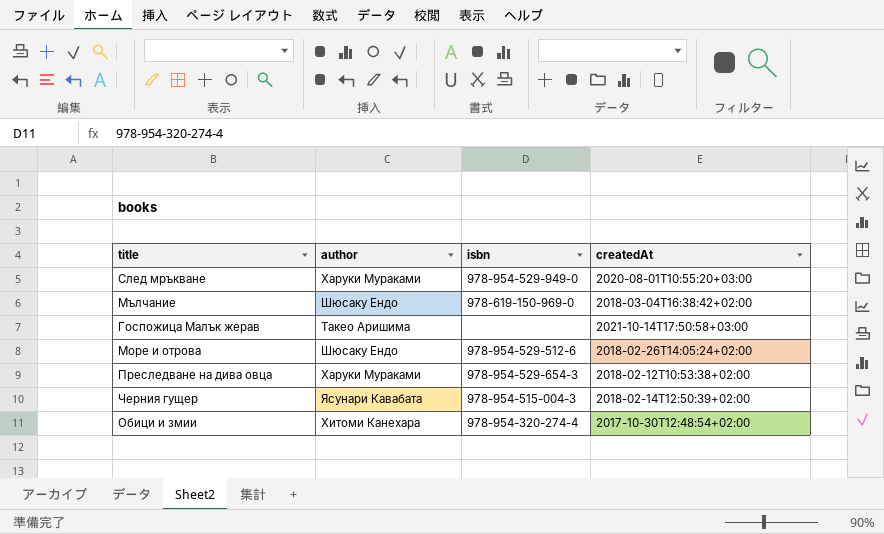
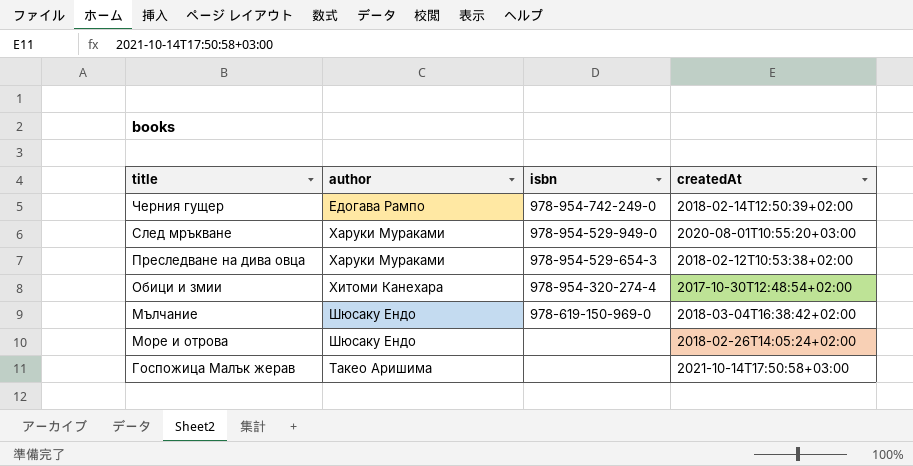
row order: none -> title descending
Черния гущер | author: Ясунари Кавабата -> Едогава Рампо
Черния гущер | isbn: 978-954-515-004-3 -> 978-954-742-249-0
Море и отрова | isbn: 978-954-529-512-6 -> none

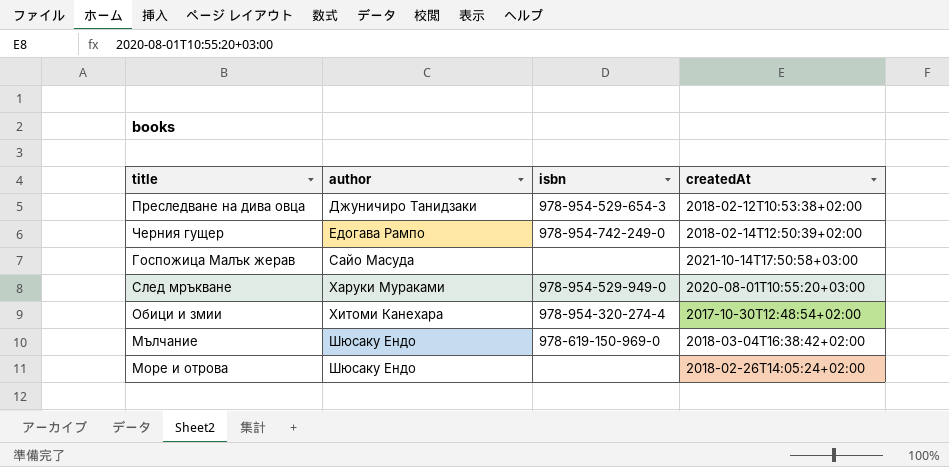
row order: title descending -> author ascending
Преследване на дива овца | author: Харуки Мураками -> Джуничиро Танидзаки
Госпожица Малък жерав | author: Такео Аришима -> Сайо Масуда

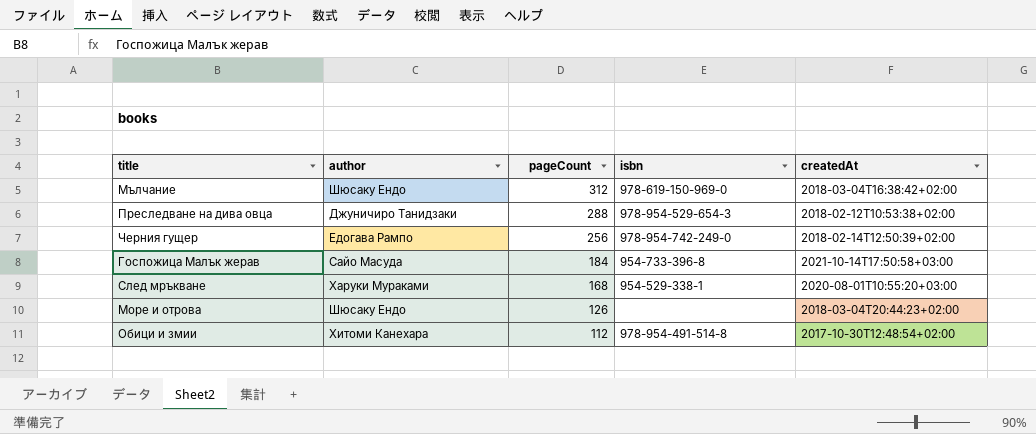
row order: author ascending -> pageCount descending
column pageCount | position: none -> 3
Госпожица Малък жерав | isbn: none -> 954-733-396-8
След мръкване | isbn: 978-954-529-949-0 -> 954-529-338-1
Море и отрова | createdAt: 2018-02-26T14:05:24+02:00 -> 2018-03-04T20:44:23+02:00
Обици и змии | isbn: 978-954-320-274-4 -> 978-954-491-514-8

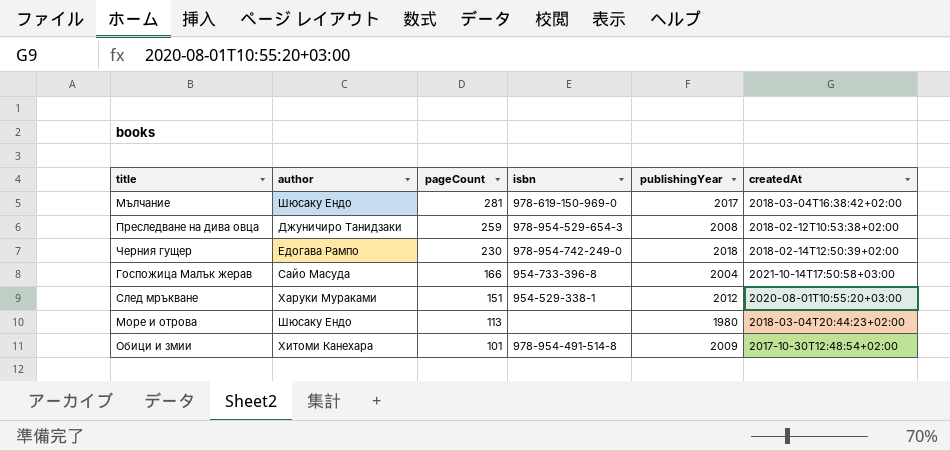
column publishingYear | position: none -> 5
Мълчание | pageCount: 312 -> 281
Преследване на дива овца | pageCount: 288 -> 259
Черния гущер | pageCount: 256 -> 230
Госпожица Малък жерав | pageCount: 184 -> 166
След мръкване | pageCount: 168 -> 151
Море и отрова | pageCount: 126 -> 113
Обици и змии | pageCount: 112 -> 101

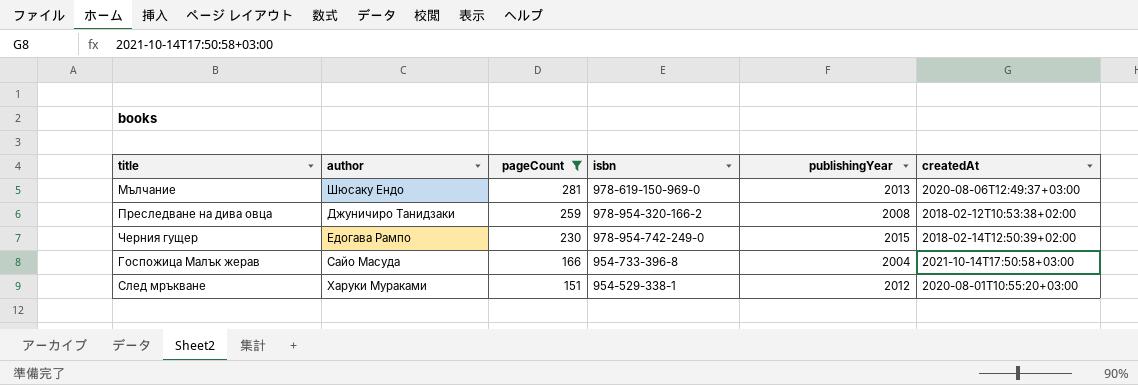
filter: none -> pageCount >= 151
Мълчание | publishingYear: 2017 -> 2013
Мълчание | createdAt: 2018-03-04T16:38:42+02:00 -> 2020-08-06T12:49:37+03:00
Преследване на дива овца | isbn: 978-954-529-654-3 -> 978-954-320-166-2
Черния гущер | publishingYear: 2018 -> 2015

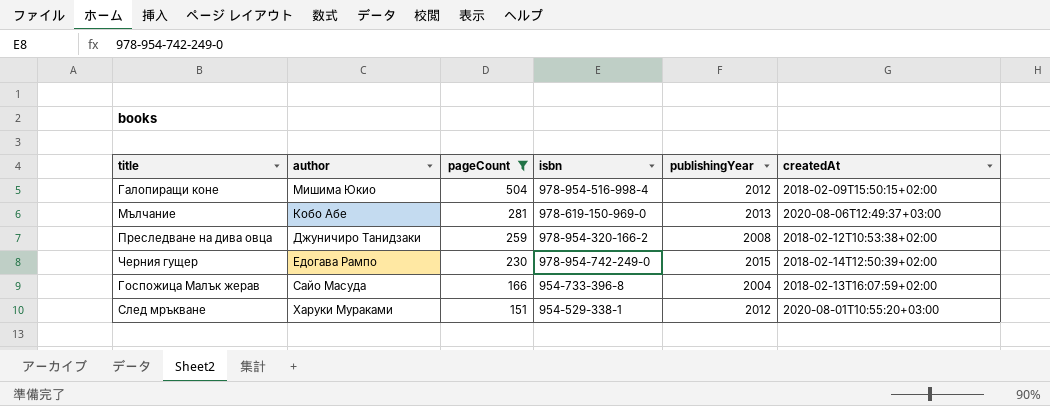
row Галопиращи коне: none -> Мишима Юкио | 504 | 978-954-516-998-4 | 2012 | 2018-02-09T15:50:15+02:00
Мълчание | author: Шюсаку Ендо -> Кобо Абе
Госпожица Малък жерав | createdAt: 2021-10-14T17:50:58+03:00 -> 2018-02-13T16:07:59+02:00

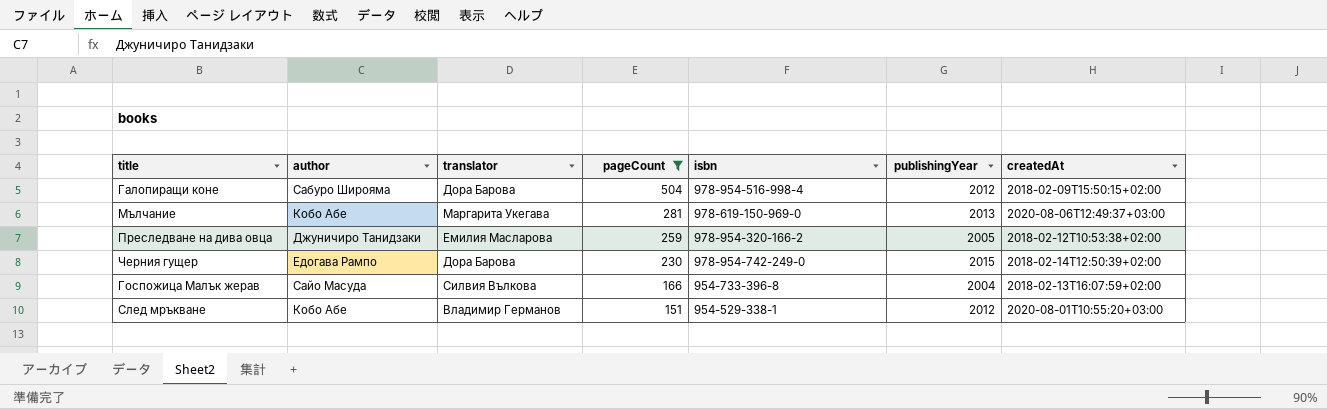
column translator | position: none -> 3
Галопиращи коне | author: Мишима Юкио -> Сабуро Широяма
Преследване на дива овца | publishingYear: 2008 -> 2005
След мръкване | author: Харуки Мураками -> Кобо Абе

